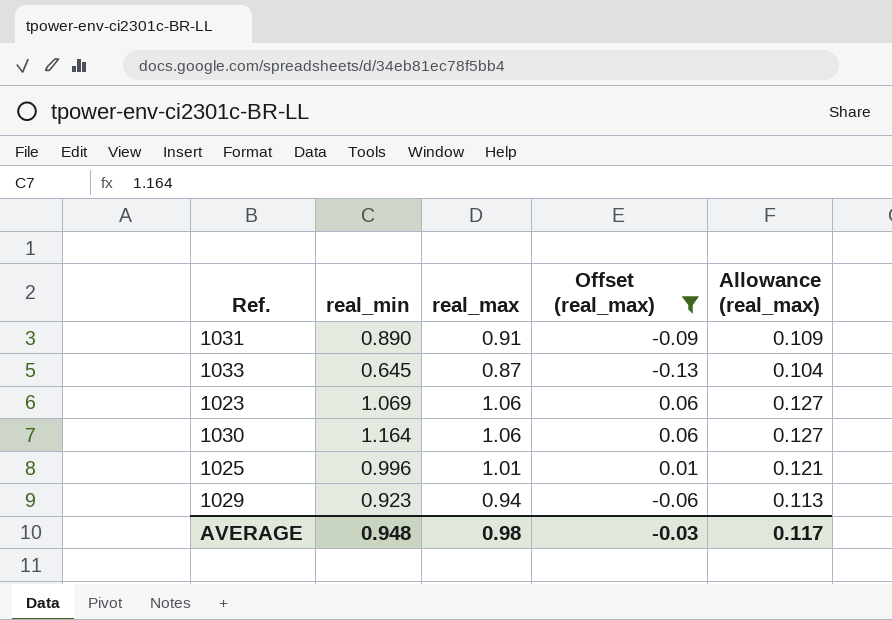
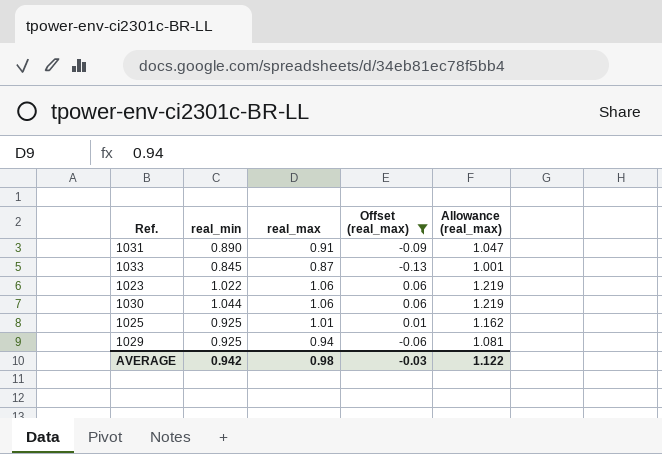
column Allowance (real_max) | formula: [real_max] * 0.12 -> [real_max] * 1.15
1033 | real_min: 0.645 -> 0.845
1023 | real_min: 1.069 -> 1.022
1030 | real_min: 1.164 -> 1.044
1025 | real_min: 0.996 -> 0.925
1029 | real_min: 0.923 -> 0.925
AVERAGE | real_min: 0.948 -> 0.942
AVERAGE | Allowance (real_max): 0.117 -> 1.122

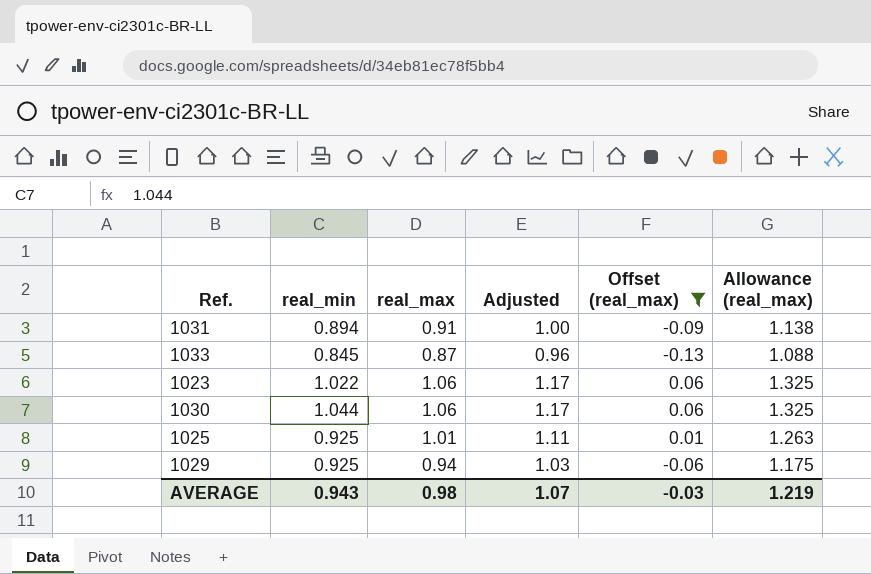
column Adjusted | formula: none -> [real_max] * 1.1
column Allowance (real_max) | formula: [real_max] * 1.15 -> [real_max] * 1.25
1031 | real_min: 0.890 -> 0.894
AVERAGE | real_min: 0.942 -> 0.943
AVERAGE | Allowance (real_max): 1.122 -> 1.219

